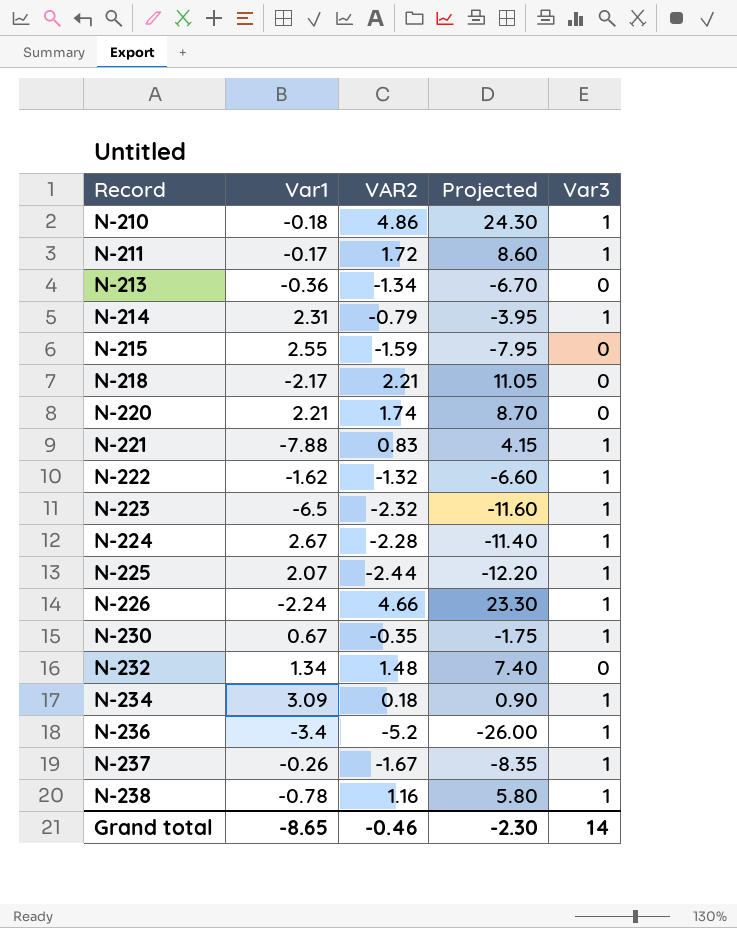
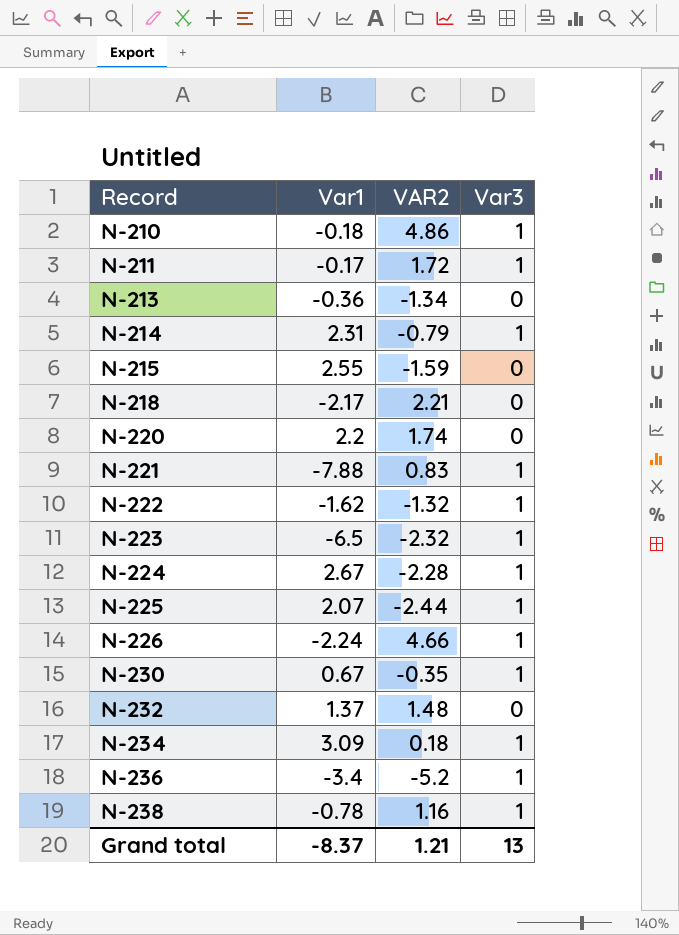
column Projected | formula: [VAR2] * 5 -> none
row N-237: -0.26 | -1.67 | -8.35 | 1 -> none
N-220 | Var1: 2.21 -> 2.2
N-232 | Var1: 1.34 -> 1.37
Grand total | Var1: -8.65 -> -8.37
Grand total | VAR2: -0.46 -> 1.21
Grand total | Var3: 14 -> 13

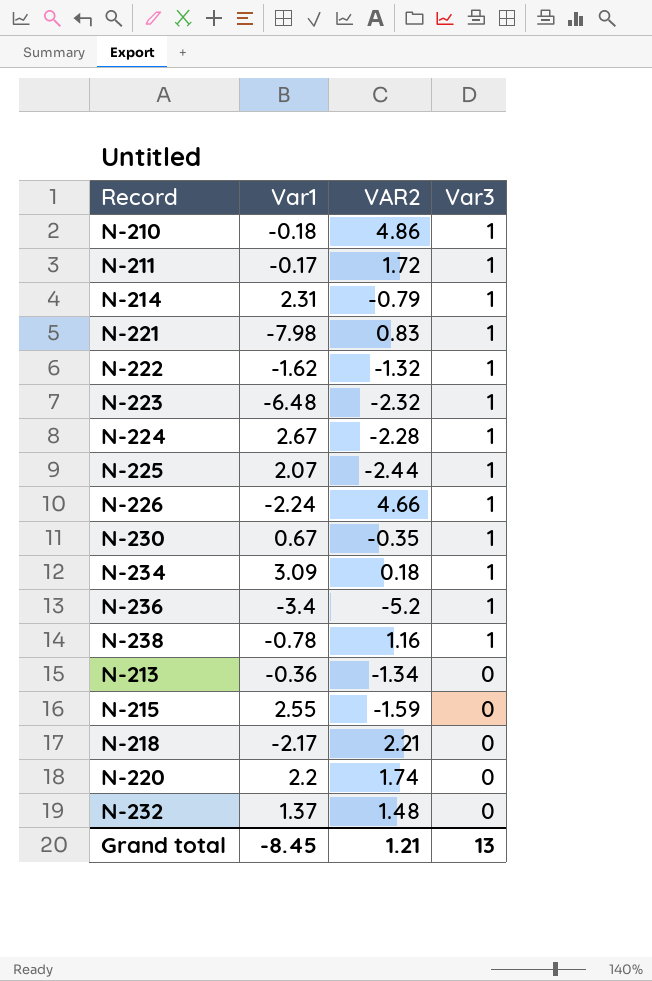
row order: Record ascending -> Var3 descending
N-221 | Var1: -7.88 -> -7.98
N-223 | Var1: -6.5 -> -6.48
Grand total | Var1: -8.37 -> -8.45

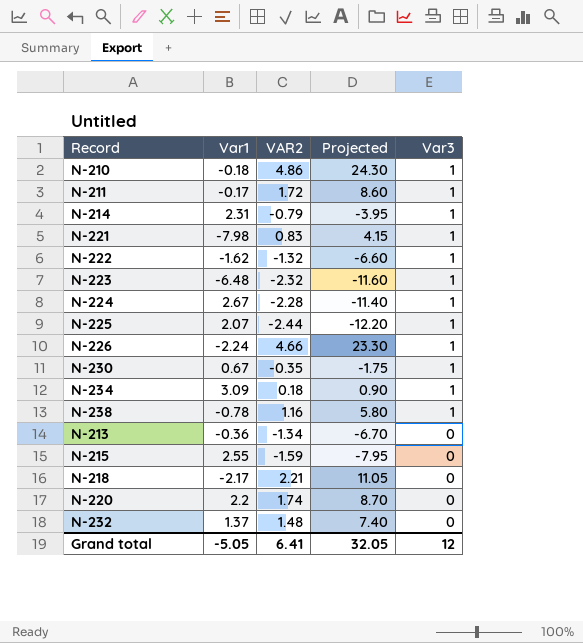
column Projected | formula: none -> [VAR2] * 5
row N-236: -3.4 | -5.2 | 1 -> none
Grand total | Var1: -8.45 -> -5.05
Grand total | VAR2: 1.21 -> 6.41
Grand total | Var3: 13 -> 12

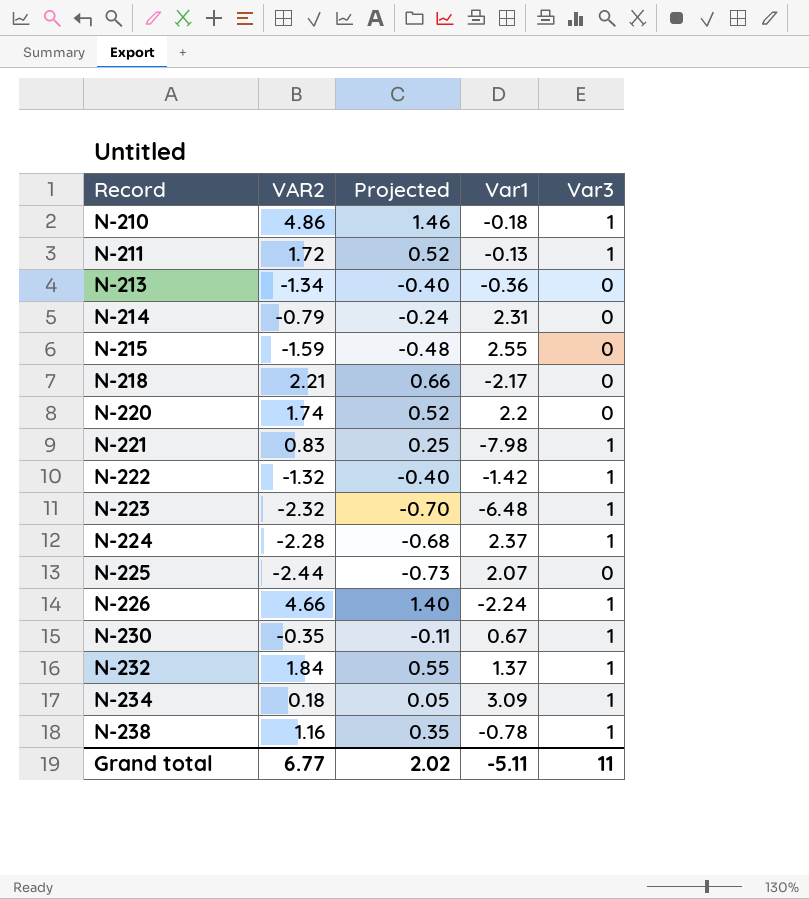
row order: Var3 descending -> Record ascending
column Projected | formula: [VAR2] * 5 -> [VAR2] * 0.3
column Var1 | position: 2 -> 4
N-211 | Var1: -0.17 -> -0.13
N-214 | Var3: 1 -> 0
N-222 | Var1: -1.62 -> -1.42
N-224 | Var1: 2.67 -> 2.37
N-225 | Var3: 1 -> 0
N-232 | VAR2: 1.48 -> 1.84
N-232 | Var3: 0 -> 1
Grand total | VAR2: 6.41 -> 6.77
Grand total | Projected: 32.05 -> 2.02
Grand total | Var1: -5.05 -> -5.11
Grand total | Var3: 12 -> 11

